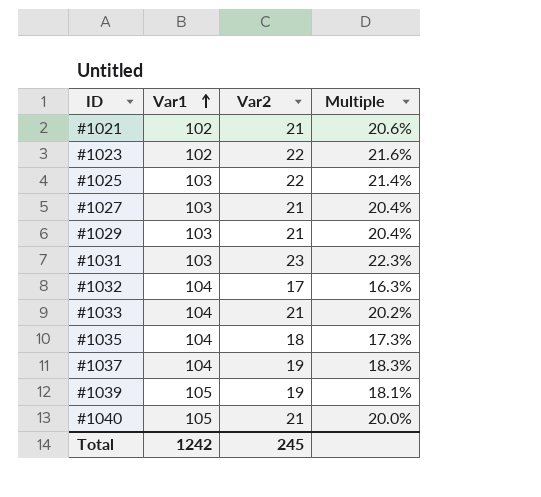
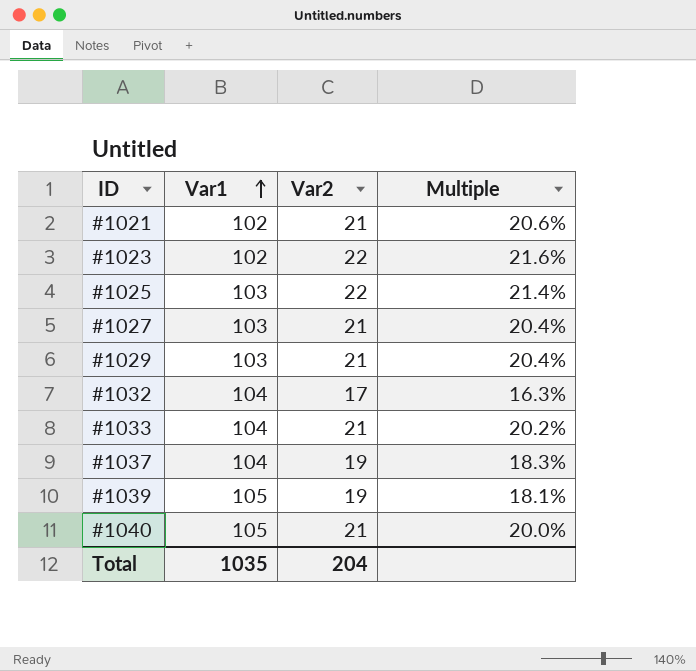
row #1031: 103 | 23 | 22.3% -> none
row #1035: 104 | 18 | 17.3% -> none
Total | Var1: 1242 -> 1035
Total | Var2: 245 -> 204

